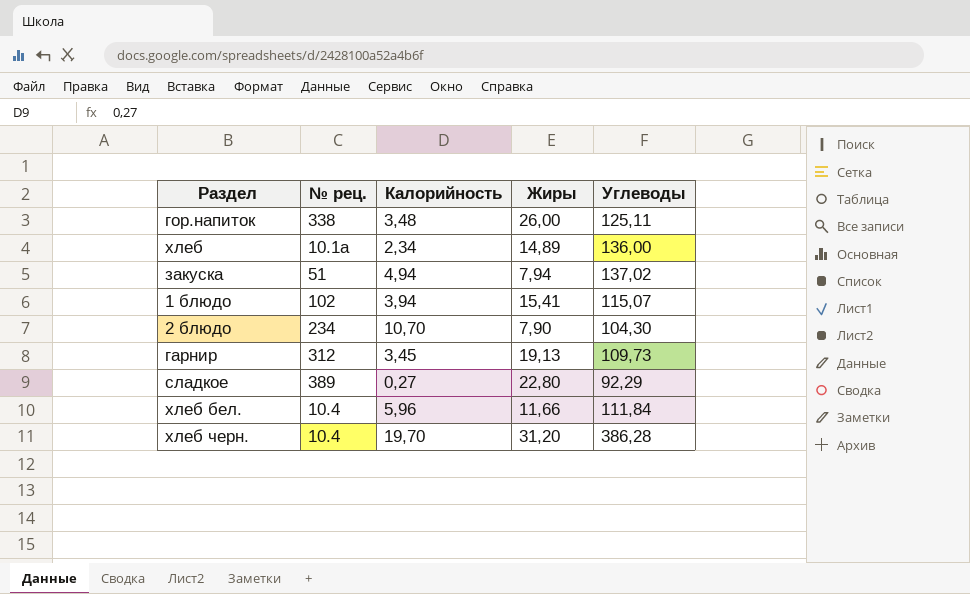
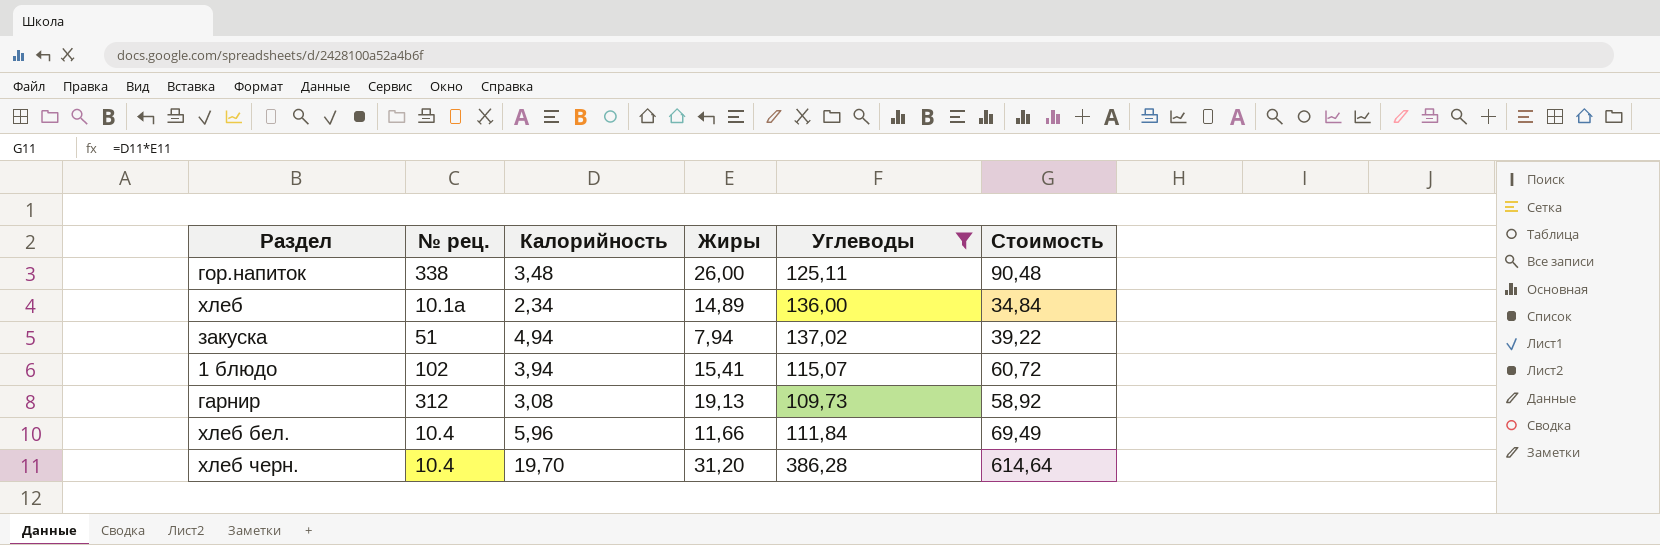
filter: none -> Углеводы >= 109,73
column Стоимость | formula: none -> [Калорийность] * [Жиры]
гарнир | Калорийность: 3,45 -> 3,08

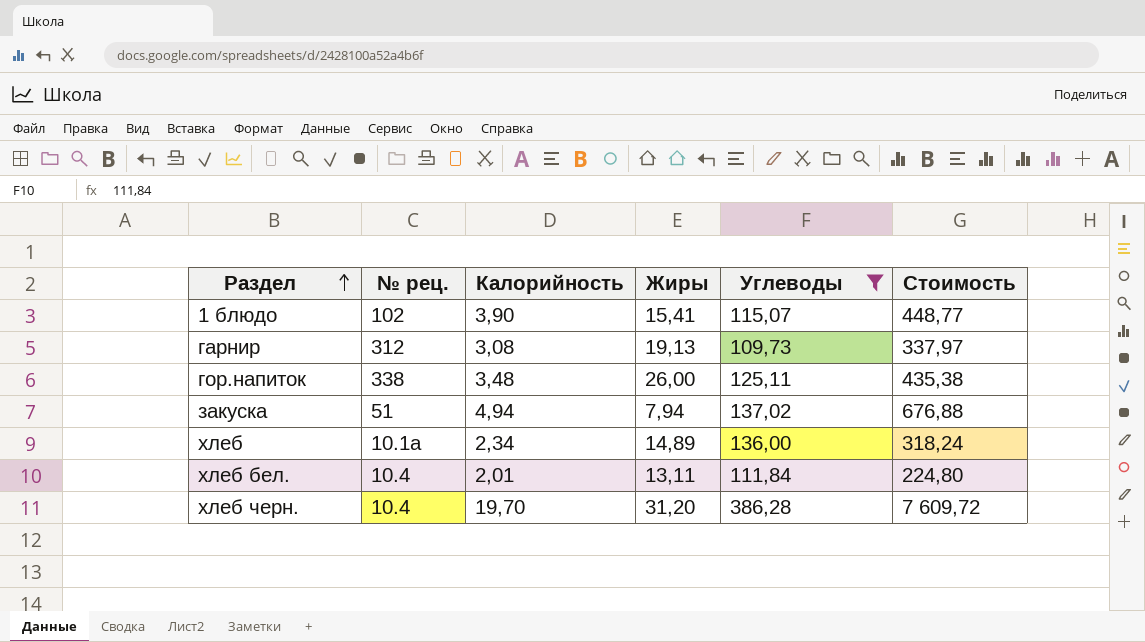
row order: none -> Раздел ascending
column Стоимость | formula: [Калорийность] * [Жиры] -> [Калорийность] * [Углеводы]
1 блюдо | Калорийность: 3,94 -> 3,90
хлеб бел. | Калорийность: 5,96 -> 2,01
хлеб бел. | Жиры: 11,66 -> 13,11

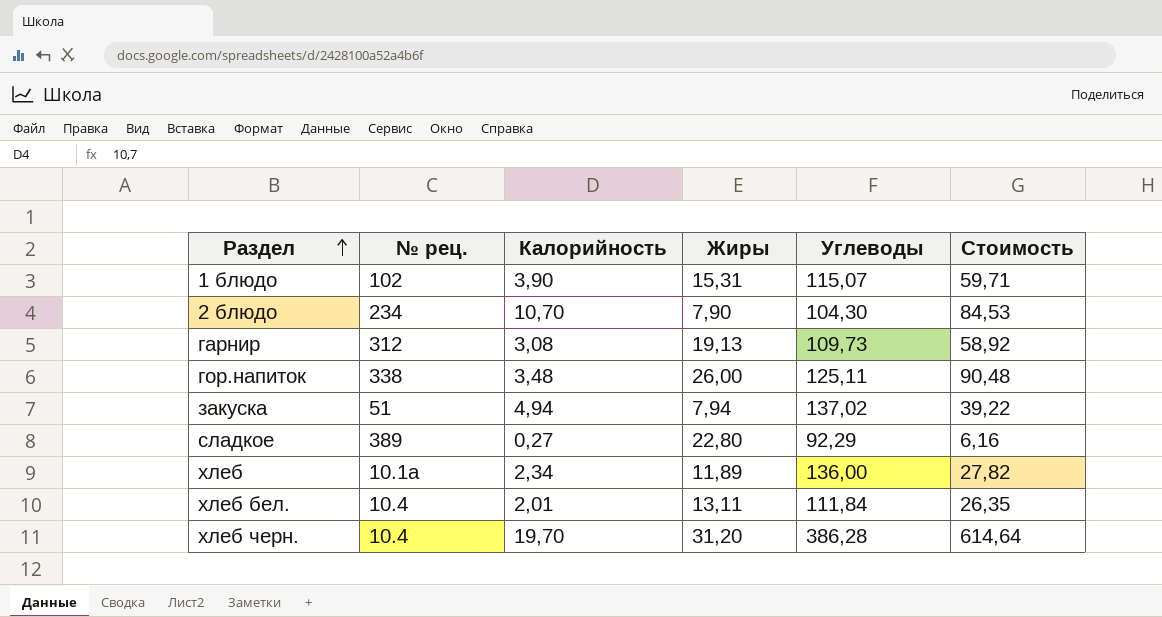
filter: Углеводы >= 109,73 -> none
column Стоимость | formula: [Калорийность] * [Углеводы] -> [Калорийность] * [Жиры]
1 блюдо | Жиры: 15,41 -> 15,31
хлеб | Жиры: 14,89 -> 11,89

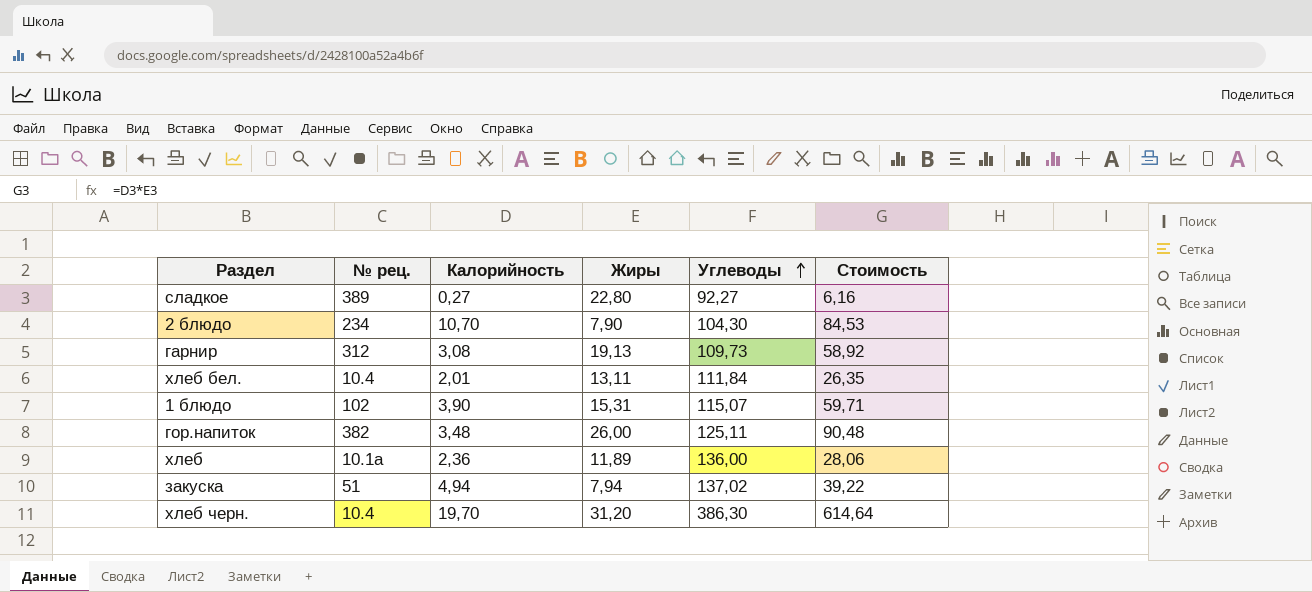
row order: Раздел ascending -> Углеводы ascending
сладкое | Углеводы: 92,29 -> 92,27
гор.напиток | № рец.: 338 -> 382
хлеб | Калорийность: 2,34 -> 2,36
хлеб | Стоимость: 27,82 -> 28,06
хлеб черн. | Углеводы: 386,28 -> 386,30

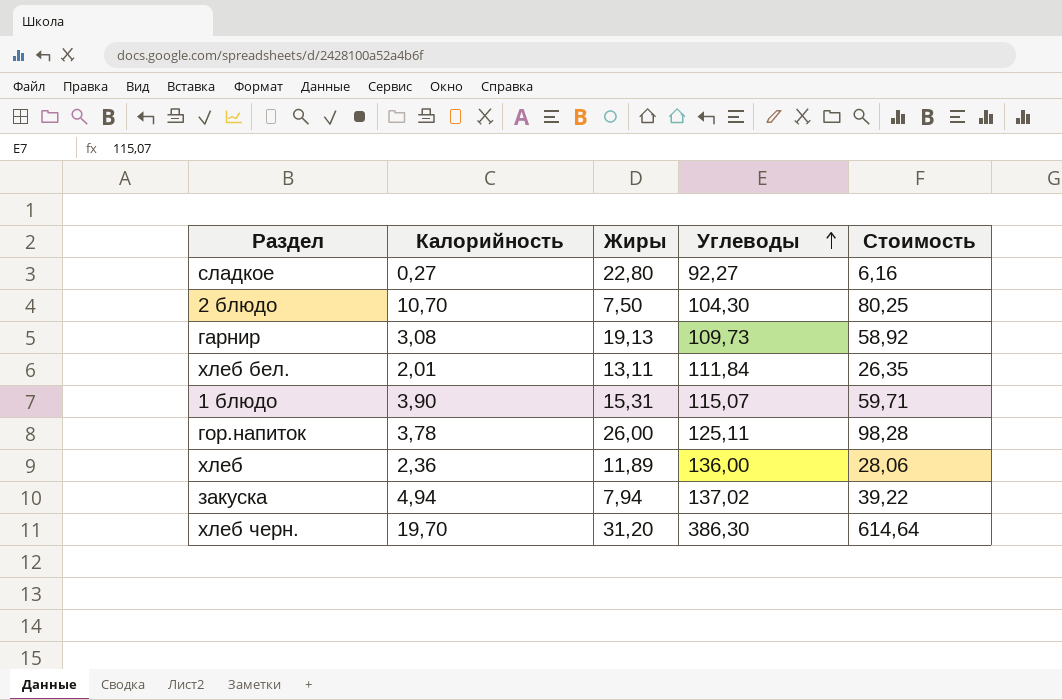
column № рец. | position: 2 -> none
2 блюдо | Жиры: 7,90 -> 7,50
2 блюдо | Стоимость: 84,53 -> 80,25
гор.напиток | Калорийность: 3,48 -> 3,78
гор.напиток | Стоимость: 90,48 -> 98,28

